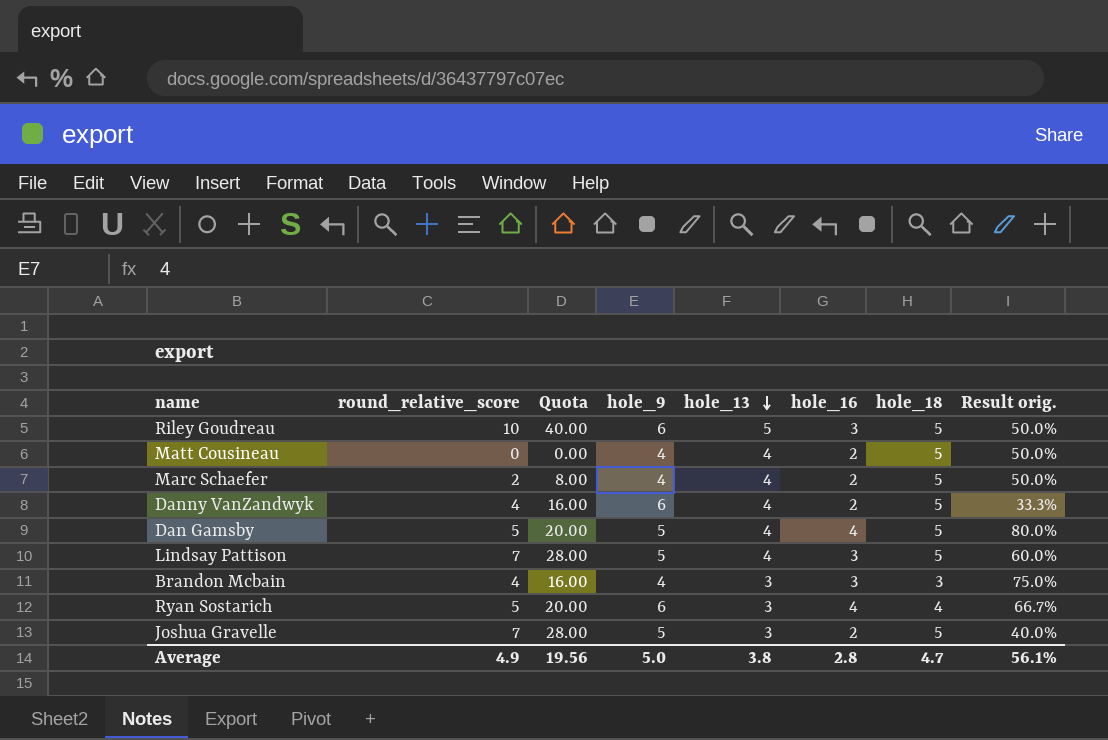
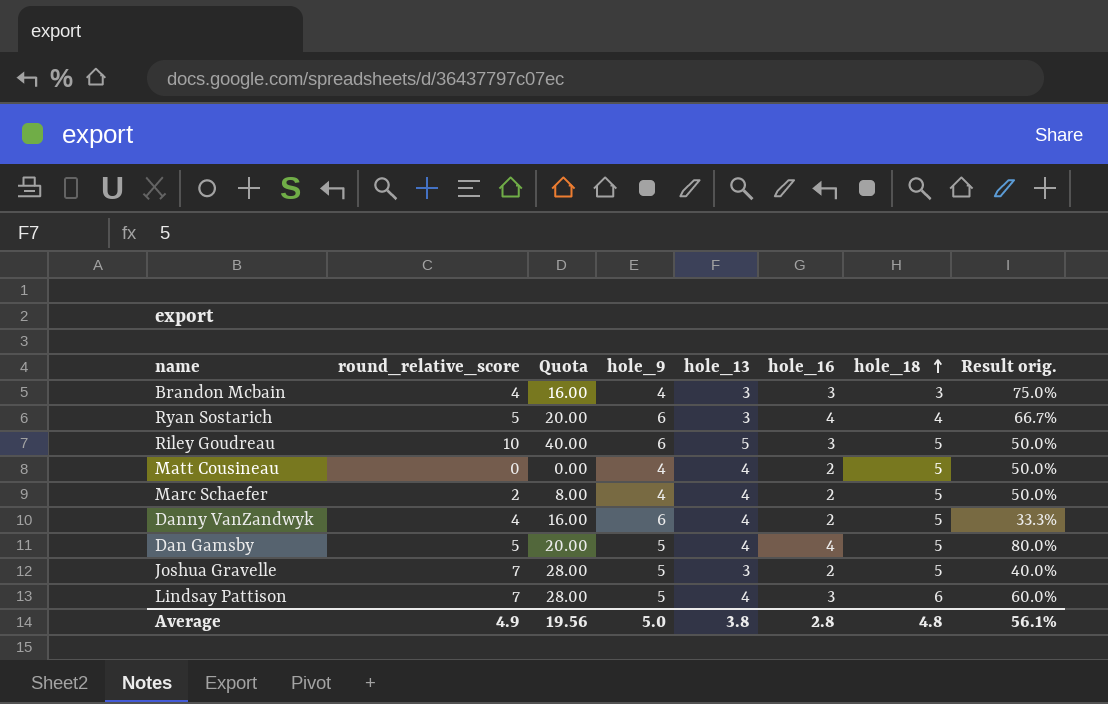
row order: hole_13 descending -> hole_18 ascending
Lindsay Pattison | hole_18: 5 -> 6
Average | hole_18: 4.7 -> 4.8

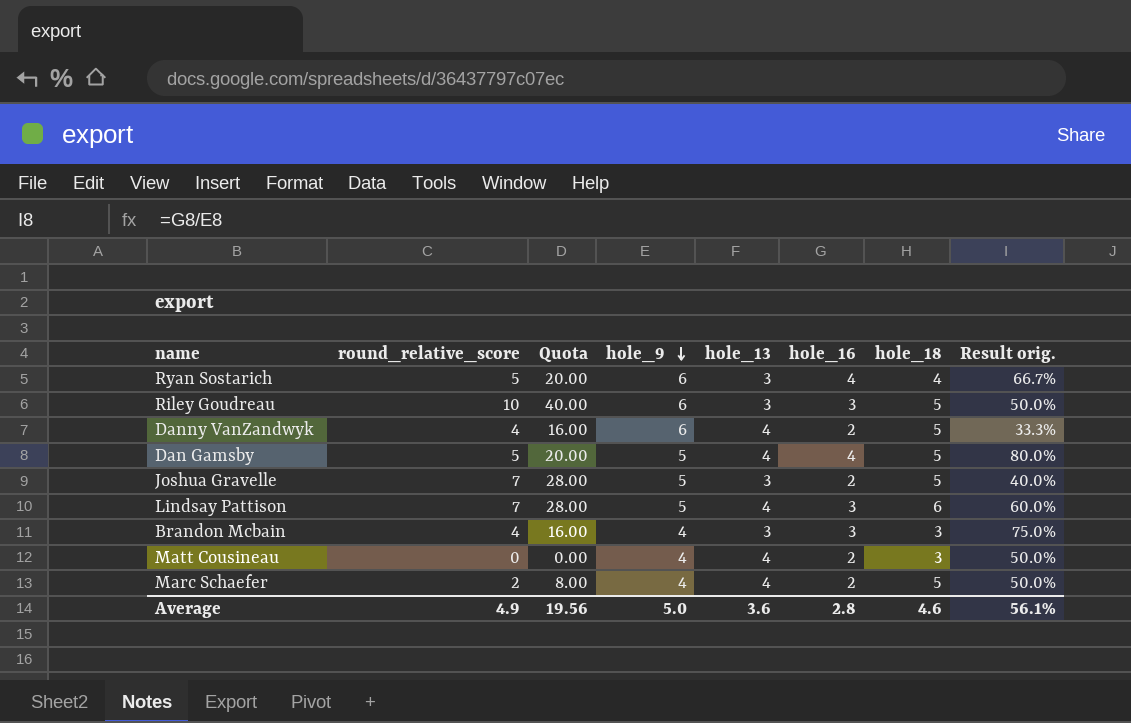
row order: hole_18 ascending -> hole_9 descending
Riley Goudreau | hole_13: 5 -> 3
Matt Cousineau | hole_18: 5 -> 3
Average | hole_13: 3.8 -> 3.6
Average | hole_18: 4.8 -> 4.6

